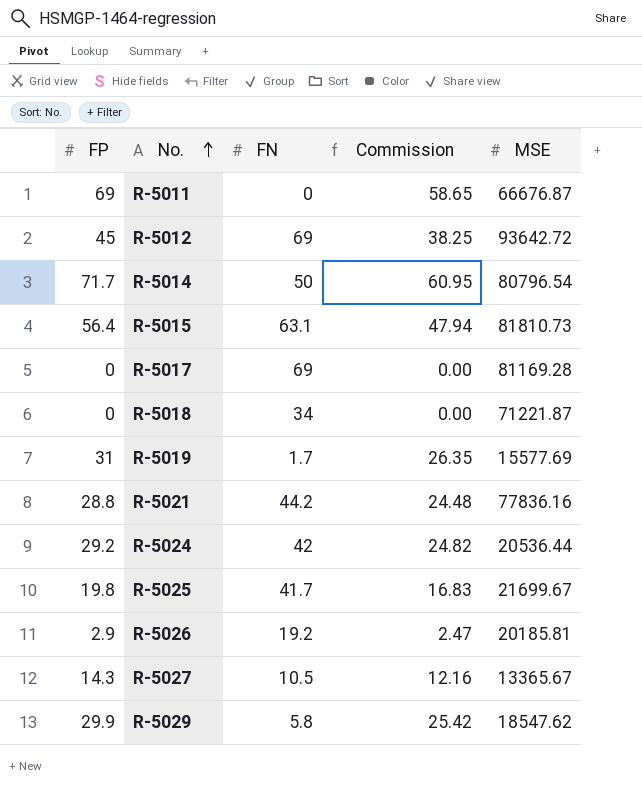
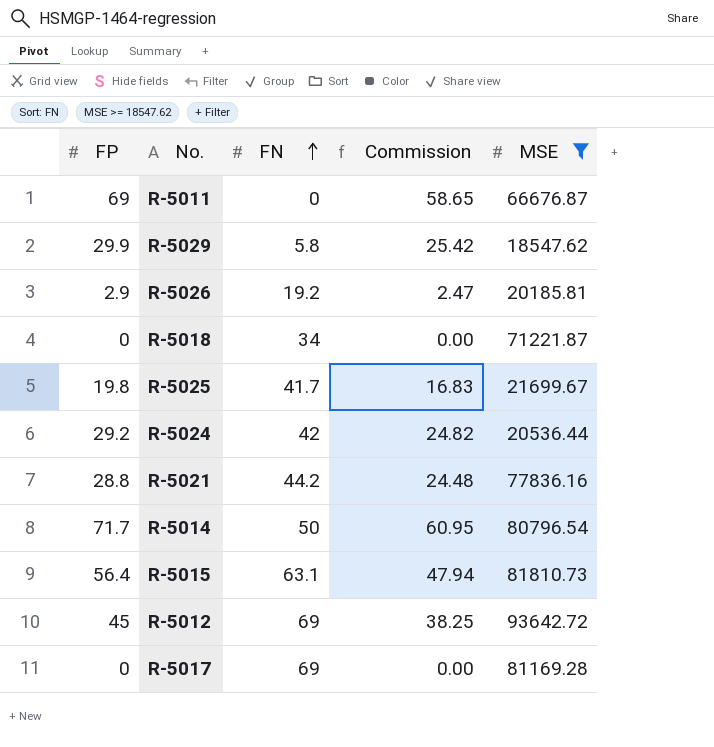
filter: none -> MSE >= 18547.62
row order: No. ascending -> FN ascending

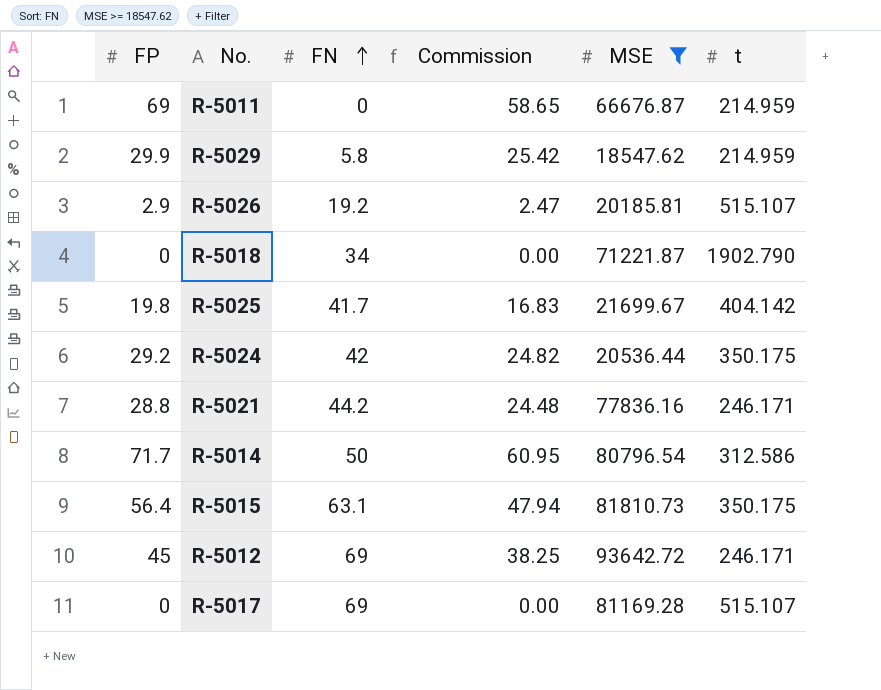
column t | position: none -> 6

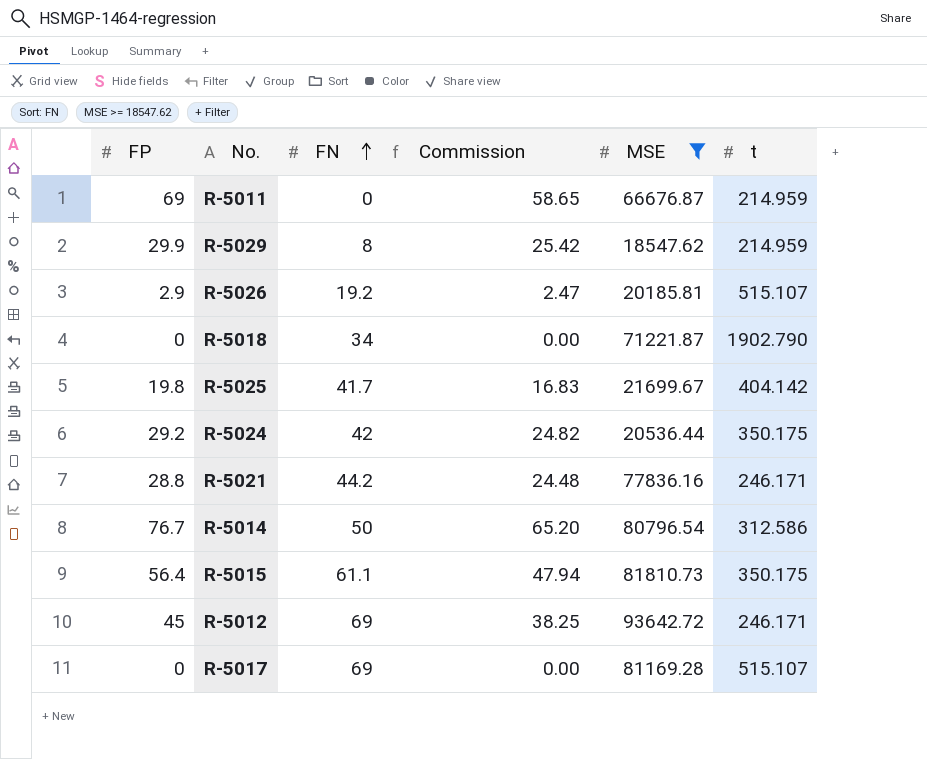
R-5029 | FN: 5.8 -> 8
R-5014 | FP: 71.7 -> 76.7
R-5014 | Commission: 60.95 -> 65.20
R-5015 | FN: 63.1 -> 61.1

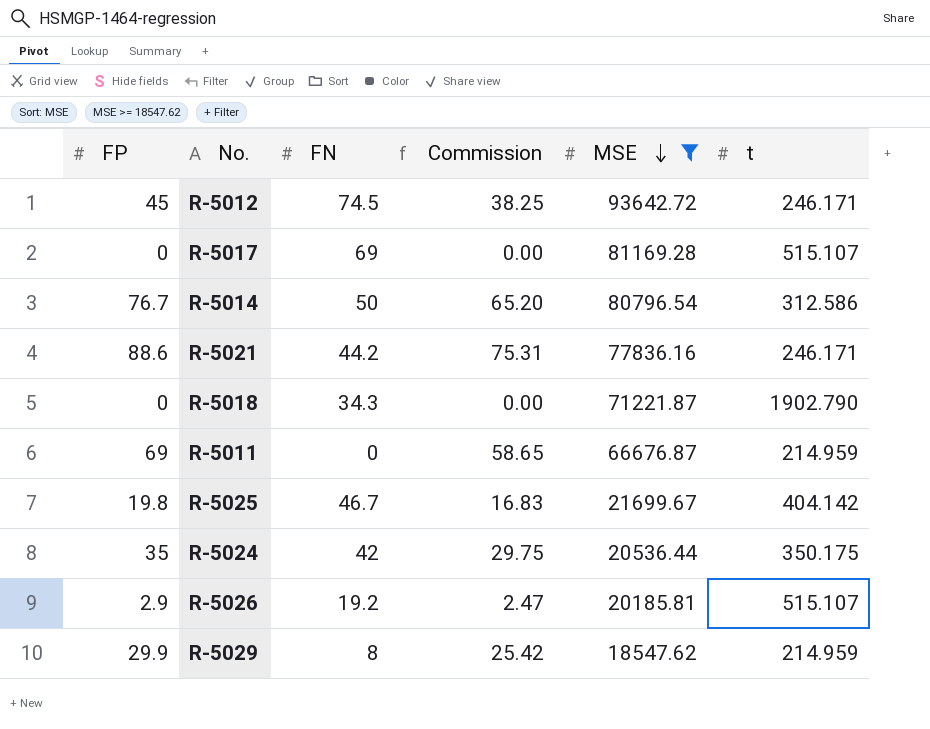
row order: FN ascending -> MSE descending
row R-5015: 56.4 | 61.1 | 47.94 | 81810.73 | 350.175 -> none
R-5012 | FN: 69 -> 74.5
R-5021 | FP: 28.8 -> 88.6
R-5021 | Commission: 24.48 -> 75.31
R-5018 | FN: 34 -> 34.3
R-5025 | FN: 41.7 -> 46.7
R-5024 | FP: 29.2 -> 35
R-5024 | Commission: 24.82 -> 29.75

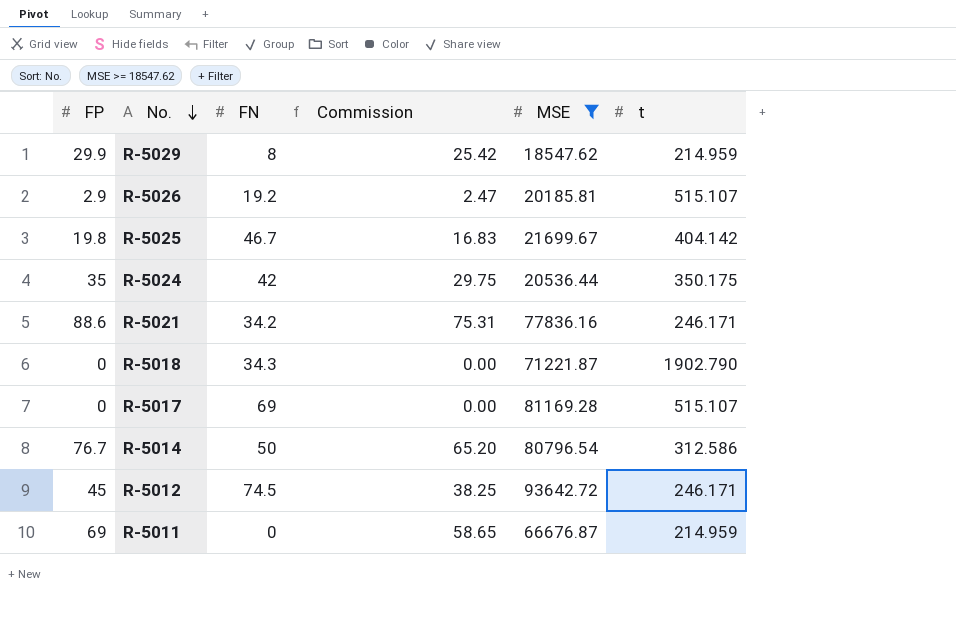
row order: MSE descending -> No. descending
R-5021 | FN: 44.2 -> 34.2

